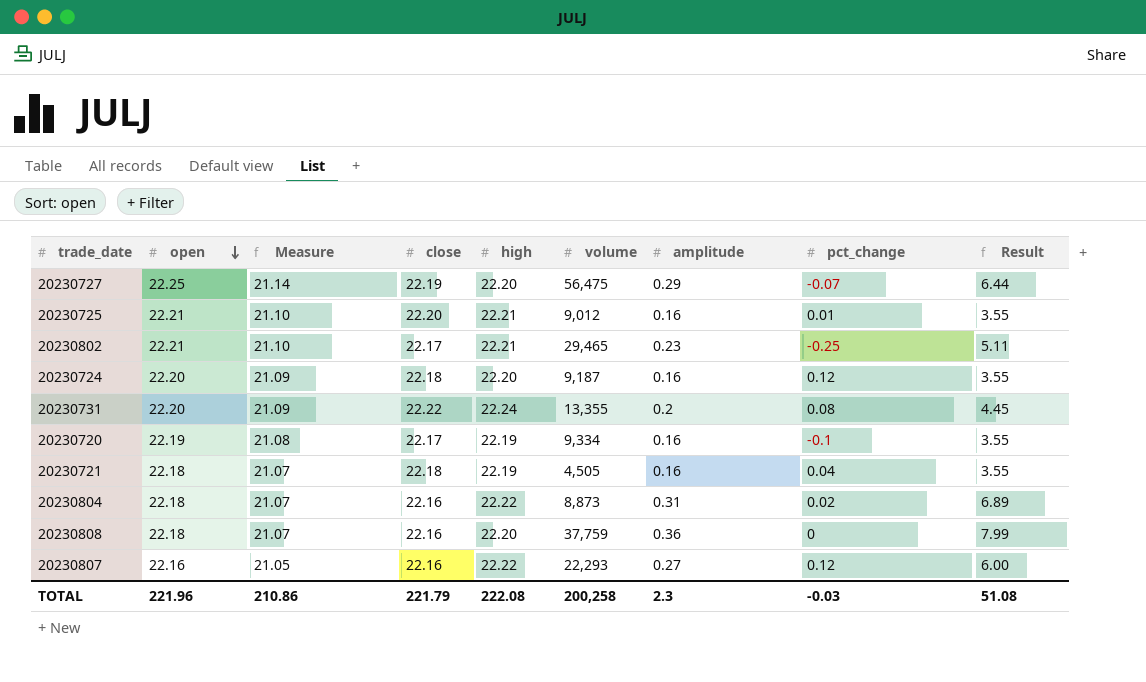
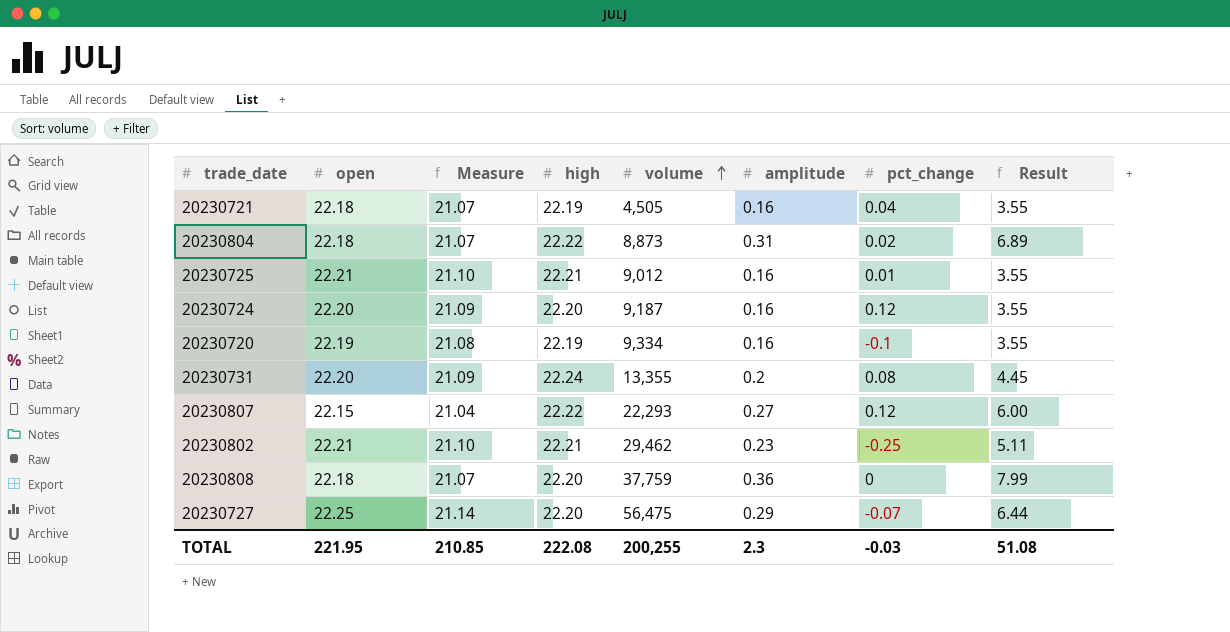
row order: open descending -> volume ascending
column close | position: 4 -> none
20230807 | open: 22.16 -> 22.15
20230807 | Measure: 21.05 -> 21.04
20230802 | volume: 29,465 -> 29,462
TOTAL | open: 221.96 -> 221.95
TOTAL | Measure: 210.86 -> 210.85
TOTAL | volume: 200,258 -> 200,255

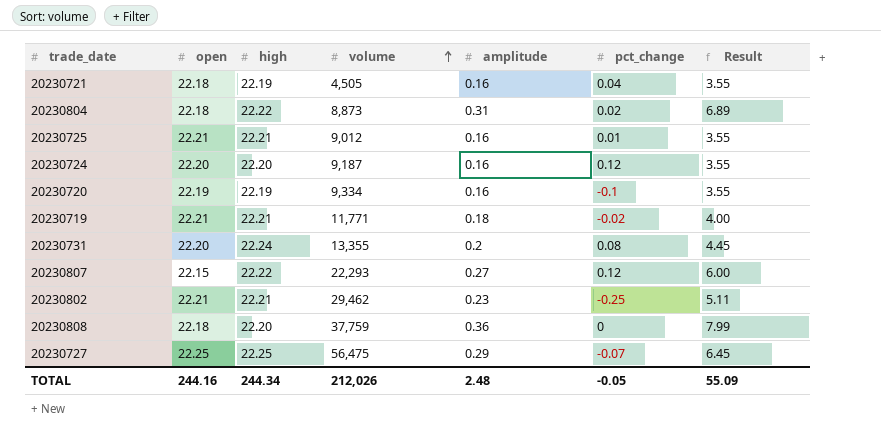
column Measure | formula: [open] * 0.95 -> none
row 20230719: none -> 22.21 | 22.21 | 11,771 | 0.18 | -0.02 | 4.00
20230727 | high: 22.20 -> 22.25
20230727 | Result: 6.44 -> 6.45
TOTAL | open: 221.95 -> 244.16
TOTAL | high: 222.08 -> 244.34
TOTAL | volume: 200,255 -> 212,026
TOTAL | amplitude: 2.3 -> 2.48
TOTAL | pct_change: -0.03 -> -0.05
TOTAL | Result: 51.08 -> 55.09

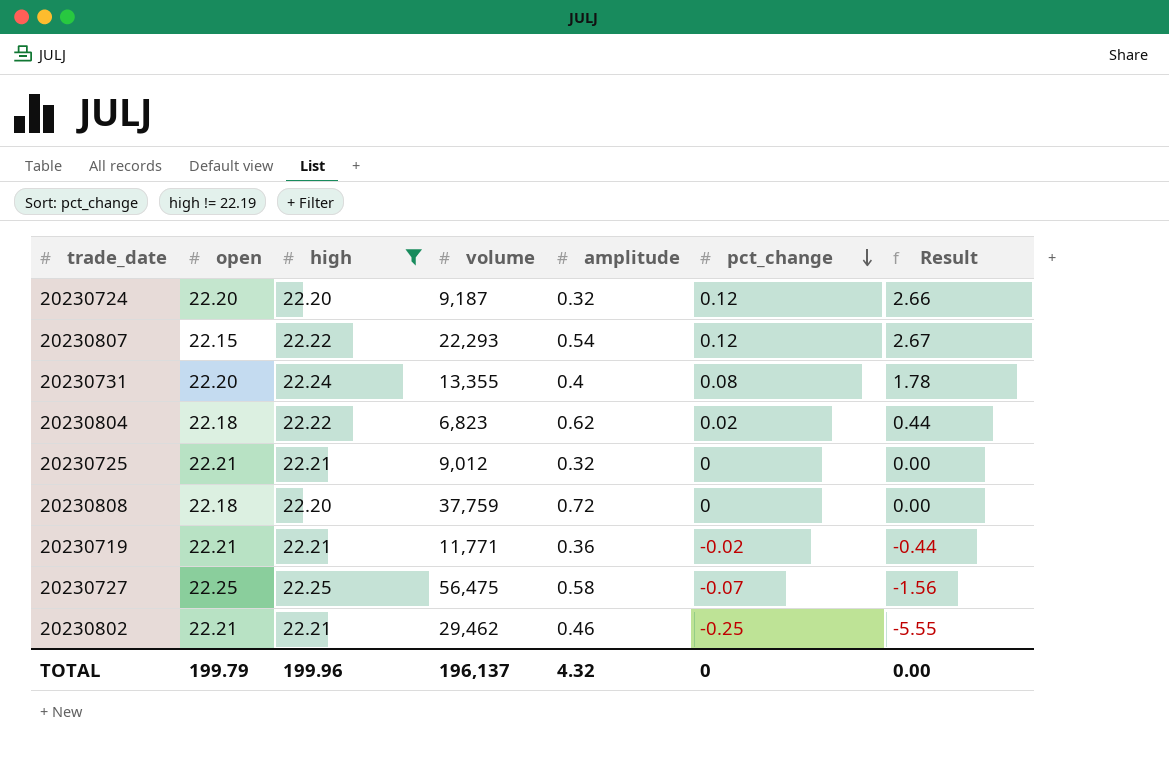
filter: none -> high != 22.19
row order: volume ascending -> pct_change descending
column Result | formula: [high] * [amplitude] -> [high] * [pct_change]
20230724 | amplitude: 0.16 -> 0.32
20230807 | amplitude: 0.27 -> 0.54
20230731 | amplitude: 0.2 -> 0.4
20230804 | volume: 8,873 -> 6,823
20230804 | amplitude: 0.31 -> 0.62
20230725 | amplitude: 0.16 -> 0.32
20230725 | pct_change: 0.01 -> 0
20230808 | amplitude: 0.36 -> 0.72
20230719 | amplitude: 0.18 -> 0.36
20230727 | amplitude: 0.29 -> 0.58
20230802 | amplitude: 0.23 -> 0.46
TOTAL | open: 244.16 -> 199.79
TOTAL | high: 244.34 -> 199.96
TOTAL | volume: 212,026 -> 196,137
TOTAL | amplitude: 2.48 -> 4.32
TOTAL | pct_change: -0.05 -> 0
TOTAL | Result: 55.09 -> 0.00

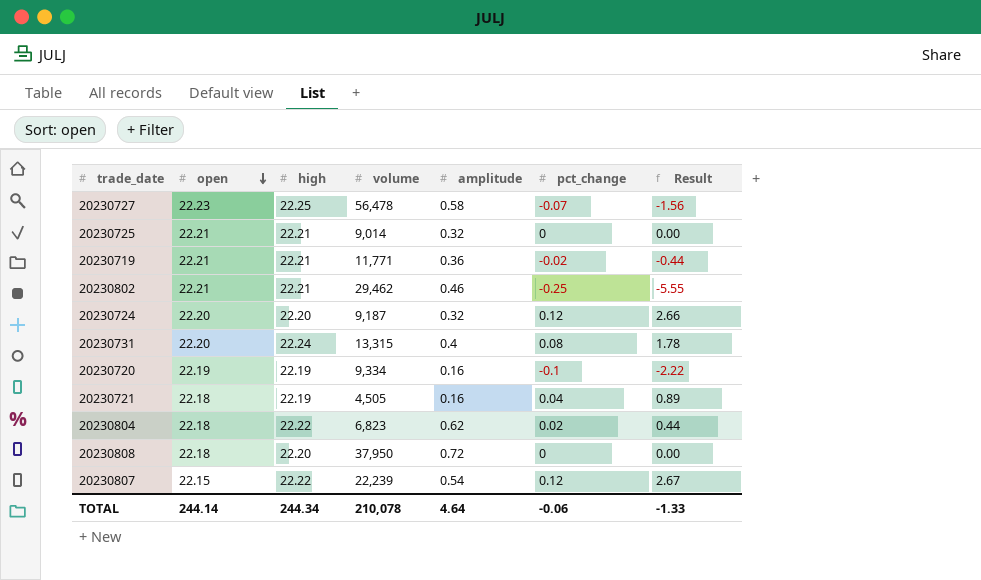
filter: high != 22.19 -> none
row order: pct_change descending -> open descending
20230727 | open: 22.25 -> 22.23
20230727 | volume: 56,475 -> 56,478
20230725 | volume: 9,012 -> 9,014
20230731 | volume: 13,355 -> 13,315
20230808 | volume: 37,759 -> 37,950
20230807 | volume: 22,293 -> 22,239
TOTAL | open: 199.79 -> 244.14
TOTAL | high: 199.96 -> 244.34
TOTAL | volume: 196,137 -> 210,078
TOTAL | amplitude: 4.32 -> 4.64
TOTAL | pct_change: 0 -> -0.06
TOTAL | Result: 0.00 -> -1.33

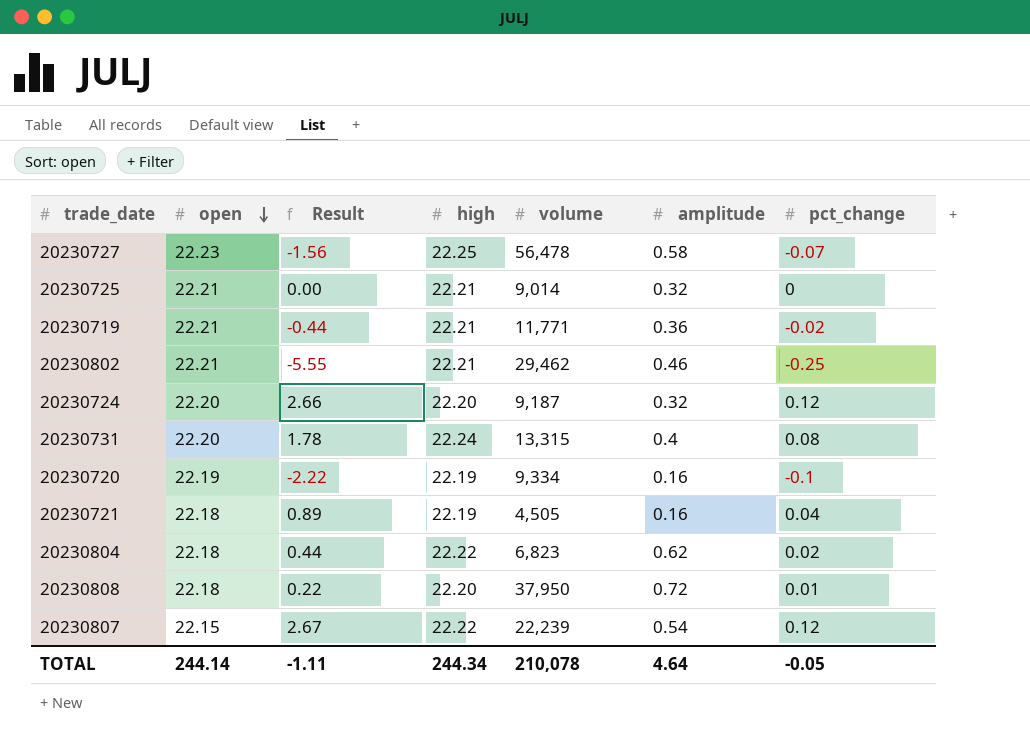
column Result | position: 7 -> 3
20230808 | Result: 0.00 -> 0.22
20230808 | pct_change: 0 -> 0.01
TOTAL | Result: -1.33 -> -1.11
TOTAL | pct_change: -0.06 -> -0.05

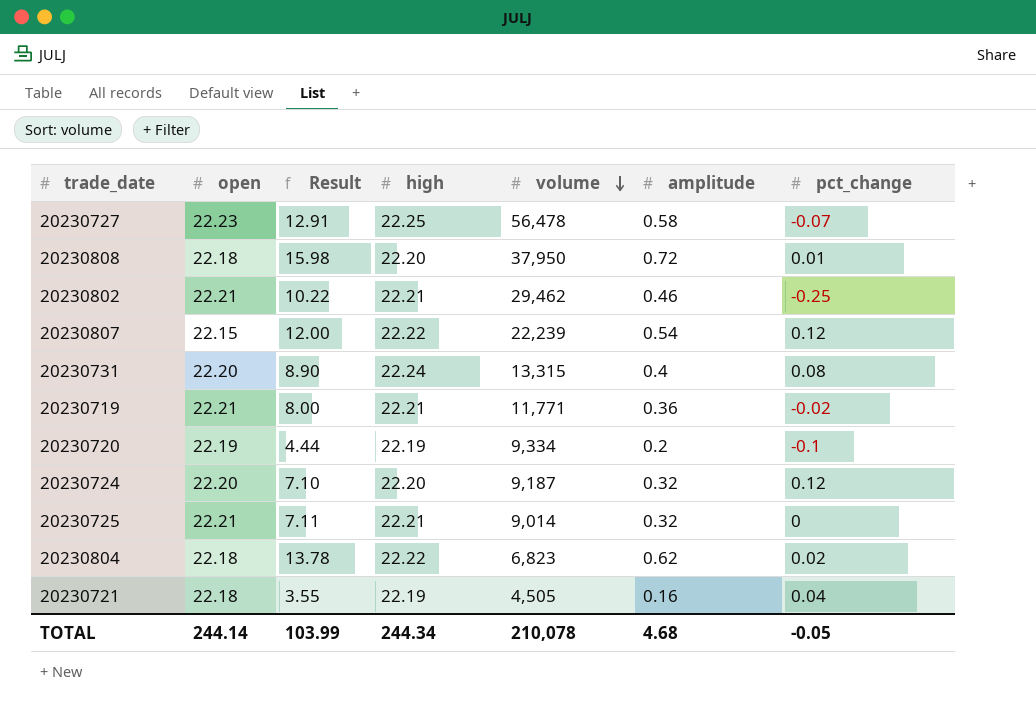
row order: open descending -> volume descending
column Result | formula: [high] * [pct_change] -> [high] * [amplitude]
20230720 | amplitude: 0.16 -> 0.2
TOTAL | Result: -1.11 -> 103.99
TOTAL | amplitude: 4.64 -> 4.68

